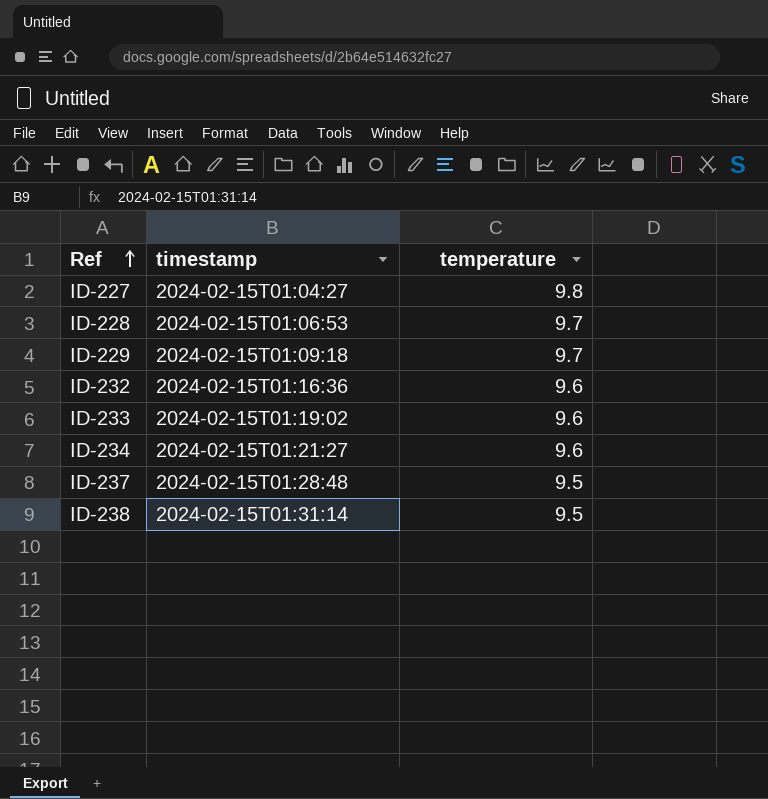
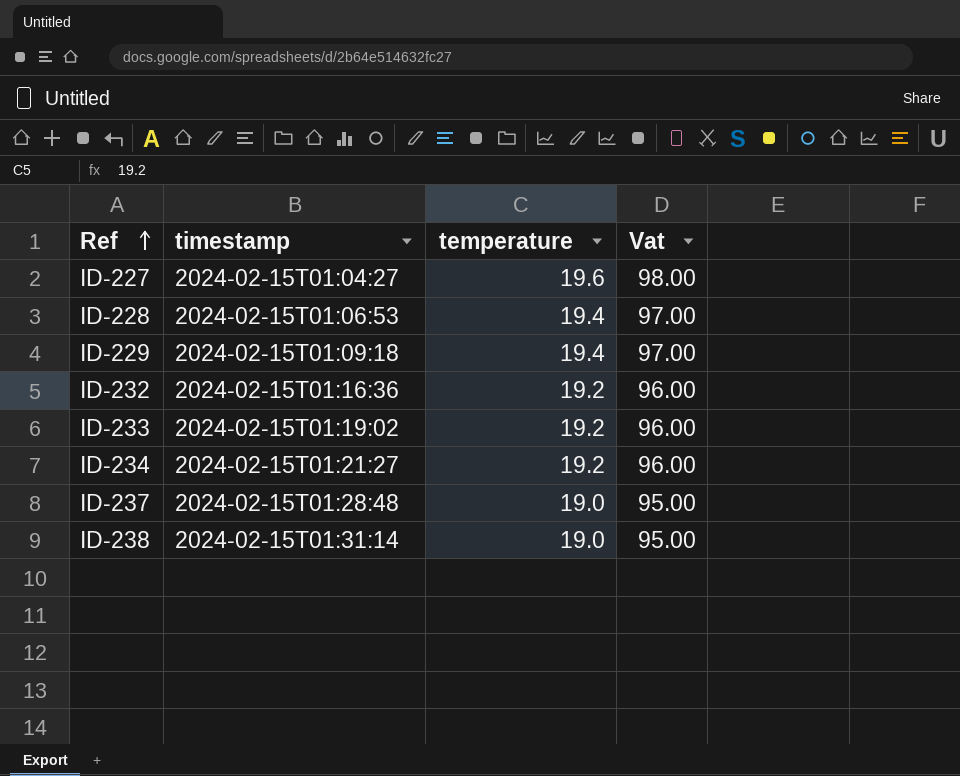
column Vat | formula: none -> [temperature] * 5
ID-227 | temperature: 9.8 -> 19.6
ID-228 | temperature: 9.7 -> 19.4
ID-229 | temperature: 9.7 -> 19.4
ID-232 | temperature: 9.6 -> 19.2
ID-233 | temperature: 9.6 -> 19.2
ID-234 | temperature: 9.6 -> 19.2
ID-237 | temperature: 9.5 -> 19.0
ID-238 | temperature: 9.5 -> 19.0

